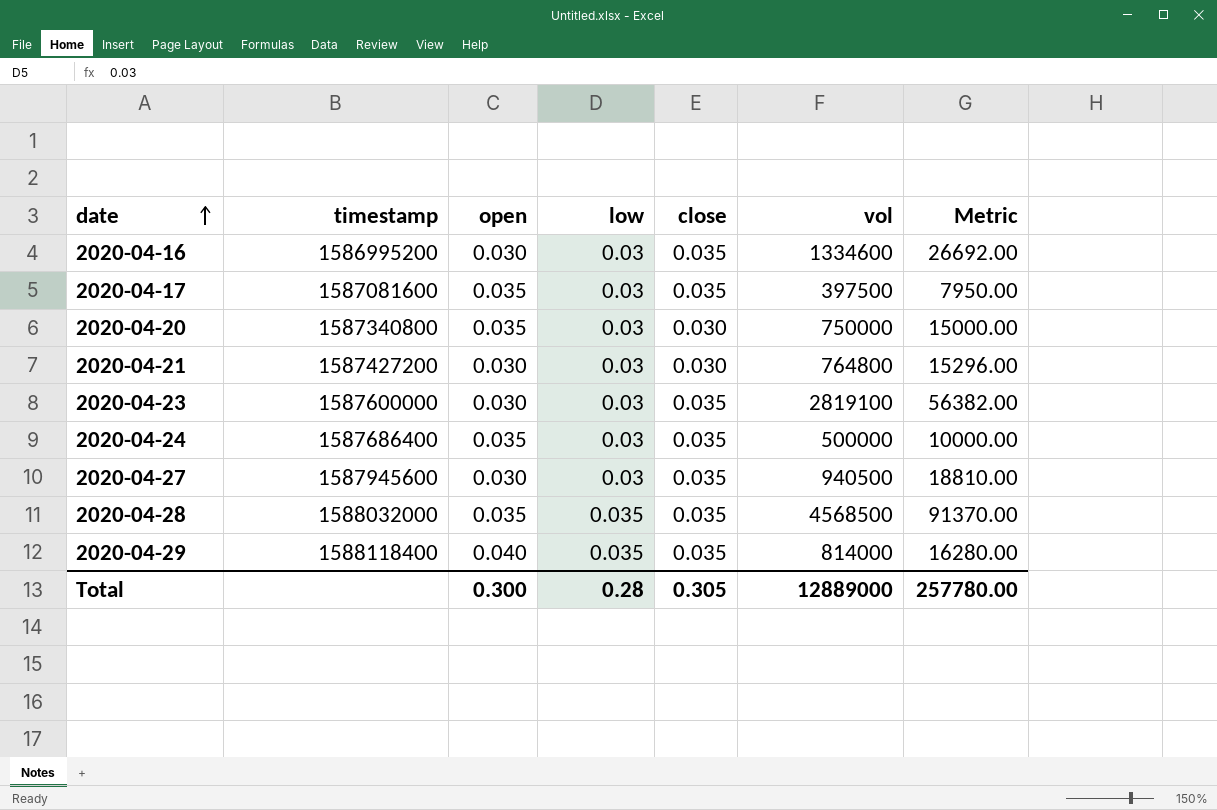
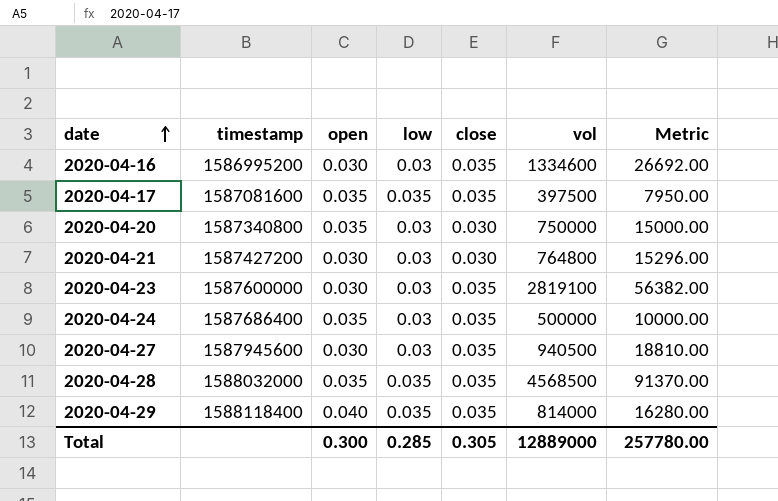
2020-04-17 | low: 0.03 -> 0.035
Total | low: 0.28 -> 0.285

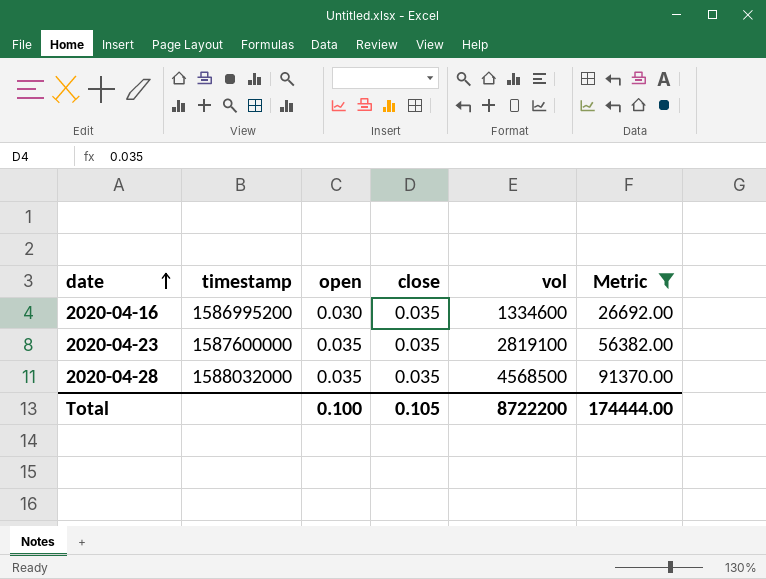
filter: none -> Metric >= 26692.00
column low | position: 4 -> none
2020-04-23 | open: 0.030 -> 0.035
Total | open: 0.300 -> 0.100
Total | close: 0.305 -> 0.105
Total | vol: 12889000 -> 8722200
Total | Metric: 257780.00 -> 174444.00

